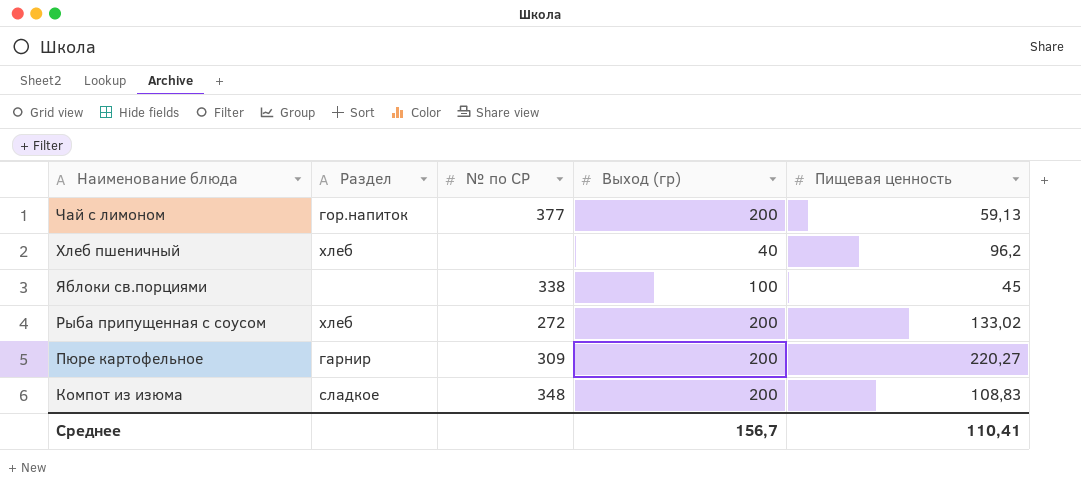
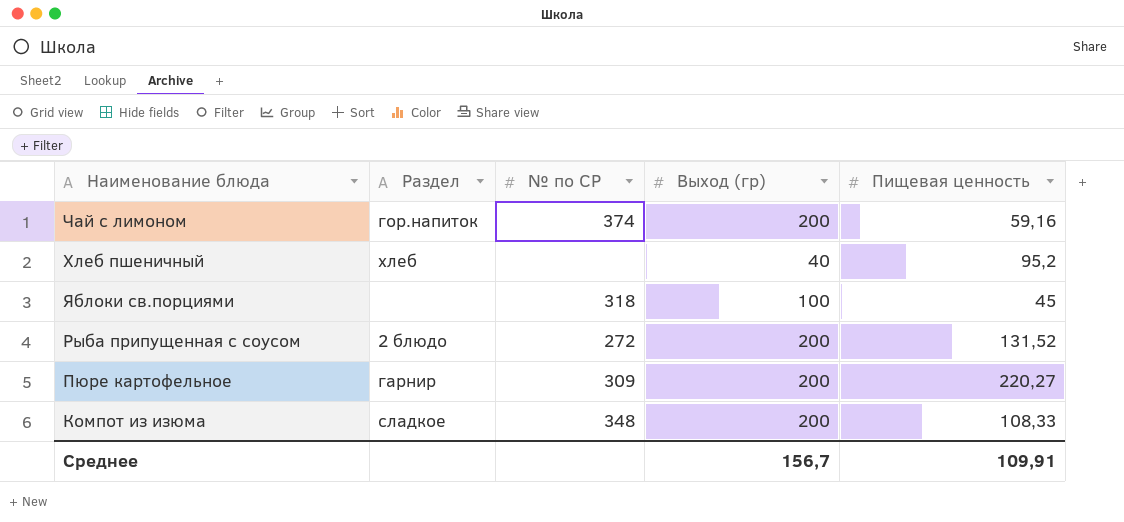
Чай с лимоном | № по СР: 377 -> 374
Чай с лимоном | Пищевая ценность: 59,13 -> 59,16
Хлеб пшеничный | Пищевая ценность: 96,2 -> 95,2
Яблоки св.порциями | № по СР: 338 -> 318
Рыба припущенная с соусом | Раздел: хлеб -> 2 блюдо
Рыба припущенная с соусом | Пищевая ценность: 133,02 -> 131,52
Компот из изюма | Пищевая ценность: 108,83 -> 108,33
Среднее | Пищевая ценность: 110,41 -> 109,91

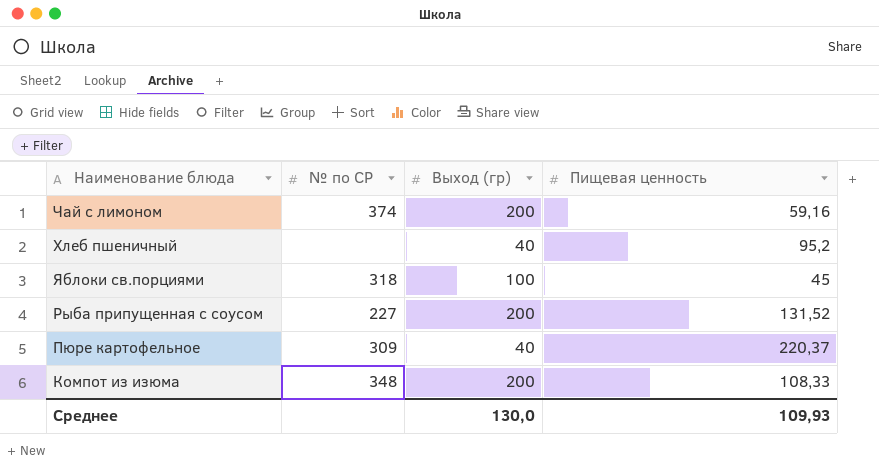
column Раздел | position: 2 -> none
Рыба припущенная с соусом | № по СР: 272 -> 227
Пюре картофельное | Выход (гр): 200 -> 40
Пюре картофельное | Пищевая ценность: 220,27 -> 220,37
Среднее | Выход (гр): 156,7 -> 130,0
Среднее | Пищевая ценность: 109,91 -> 109,93

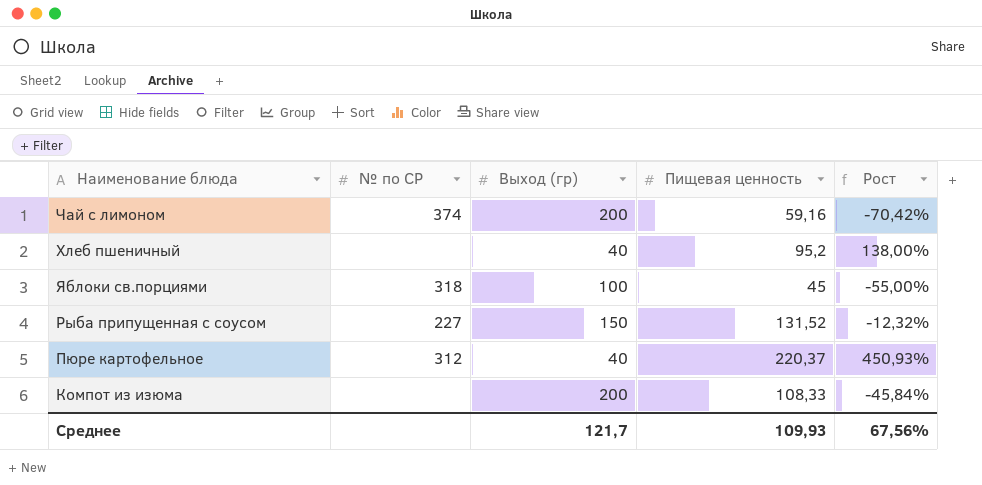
column Рост | formula: none -> ([Пищевая ценность] - [Выход (гр)]) / [Выход (гр)]
Рыба припущенная с соусом | Выход (гр): 200 -> 150
Пюре картофельное | № по СР: 309 -> 312
Компот из изюма | № по СР: 348 -> none
Среднее | Выход (гр): 130,0 -> 121,7

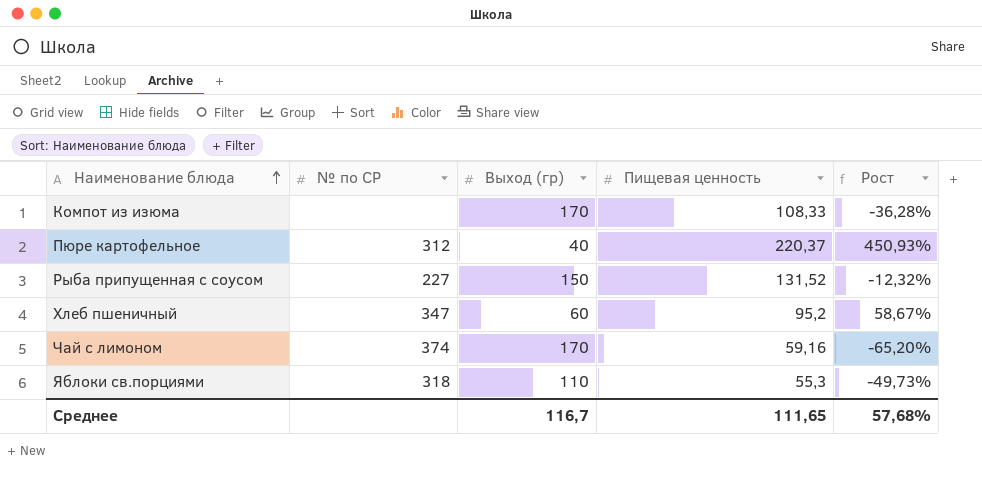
row order: none -> Наименование блюда ascending
Компот из изюма | Выход (гр): 200 -> 170
Компот из изюма | Рост: -45,84% -> -36,28%
Хлеб пшеничный | № по СР: none -> 347
Хлеб пшеничный | Выход (гр): 40 -> 60
Хлеб пшеничный | Рост: 138,00% -> 58,67%
Чай с лимоном | Выход (гр): 200 -> 170
Чай с лимоном | Рост: -70,42% -> -65,20%
Яблоки св.порциями | Выход (гр): 100 -> 110
Яблоки св.порциями | Пищевая ценность: 45 -> 55,3
Яблоки св.порциями | Рост: -55,00% -> -49,73%
Среднее | Выход (гр): 121,7 -> 116,7
Среднее | Пищевая ценность: 109,93 -> 111,65
Среднее | Рост: 67,56% -> 57,68%

